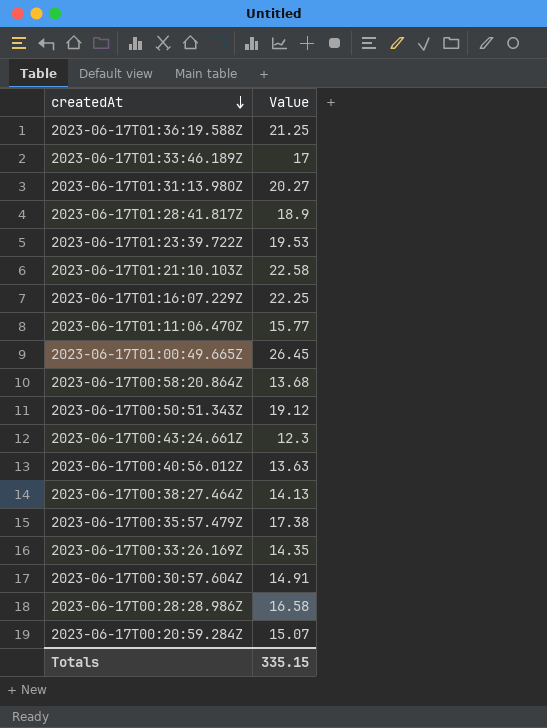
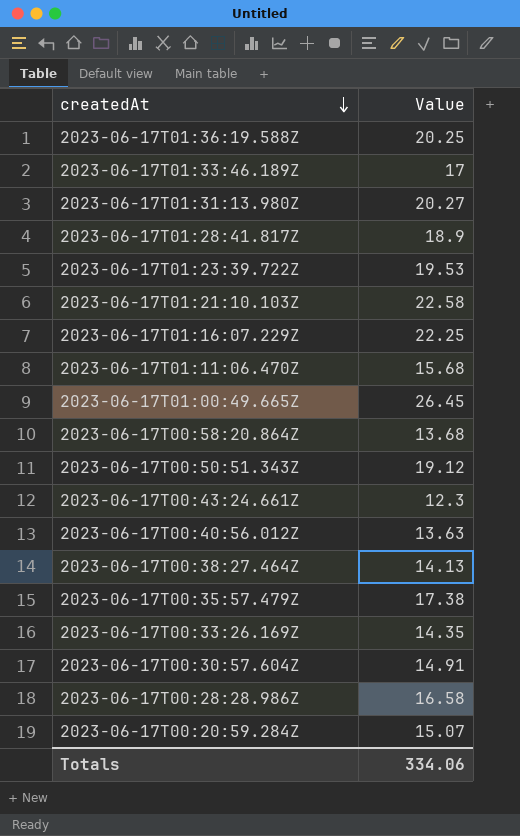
2023-06-17T01:36:19.588Z | Value: 21.25 -> 20.25
2023-06-17T01:11:06.470Z | Value: 15.77 -> 15.68
Totals | Value: 335.15 -> 334.06

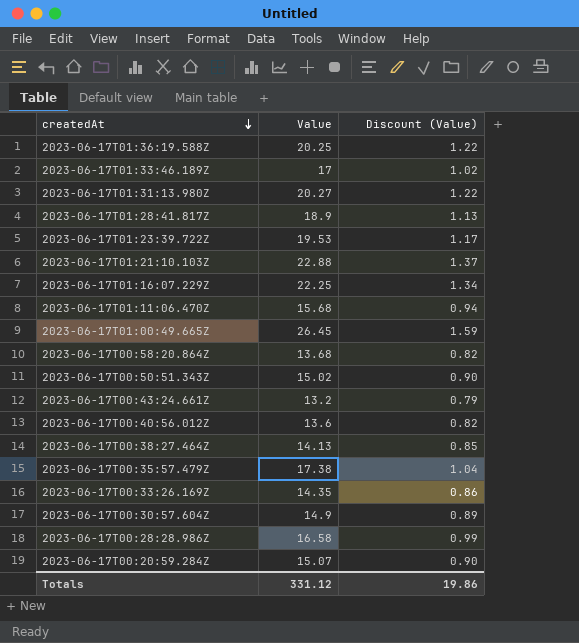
column Discount (Value) | formula: none -> [Value] * 0.06
2023-06-17T01:21:10.103Z | Value: 22.58 -> 22.88
2023-06-17T00:50:51.343Z | Value: 19.12 -> 15.02
2023-06-17T00:43:24.661Z | Value: 12.3 -> 13.2
2023-06-17T00:40:56.012Z | Value: 13.63 -> 13.6
2023-06-17T00:30:57.604Z | Value: 14.91 -> 14.9
Totals | Value: 334.06 -> 331.12

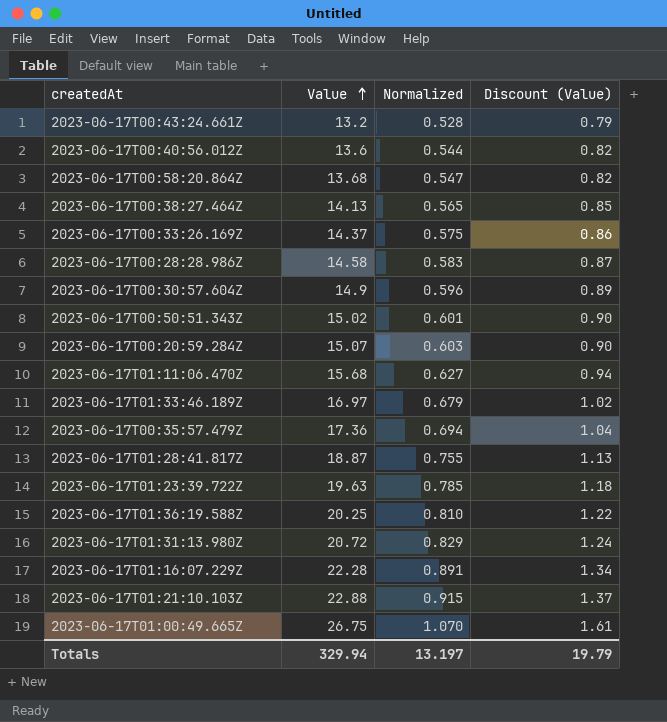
row order: createdAt descending -> Value ascending
column Normalized | formula: none -> [Value] * 0.04
2023-06-17T00:33:26.169Z | Value: 14.35 -> 14.37
2023-06-17T00:28:28.986Z | Value: 16.58 -> 14.58
2023-06-17T00:28:28.986Z | Discount (Value): 0.99 -> 0.87
2023-06-17T01:33:46.189Z | Value: 17 -> 16.97
2023-06-17T00:35:57.479Z | Value: 17.38 -> 17.36
2023-06-17T01:28:41.817Z | Value: 18.9 -> 18.87
2023-06-17T01:23:39.722Z | Value: 19.53 -> 19.63
2023-06-17T01:23:39.722Z | Discount (Value): 1.17 -> 1.18
2023-06-17T01:31:13.980Z | Value: 20.27 -> 20.72
2023-06-17T01:31:13.980Z | Discount (Value): 1.22 -> 1.24
2023-06-17T01:16:07.229Z | Value: 22.25 -> 22.28
2023-06-17T01:00:49.665Z | Value: 26.45 -> 26.75
2023-06-17T01:00:49.665Z | Discount (Value): 1.59 -> 1.61
Totals | Value: 331.12 -> 329.94
Totals | Discount (Value): 19.86 -> 19.79

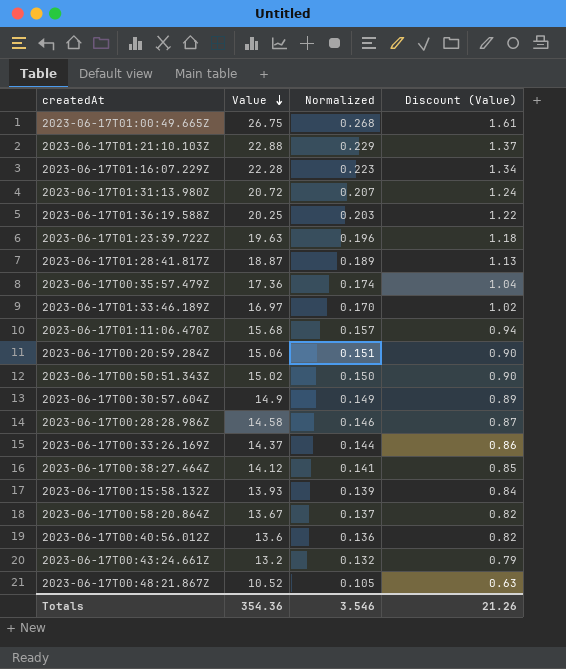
row order: Value ascending -> Value descending
column Normalized | formula: [Value] * 0.04 -> [Value] * 0.01
2023-06-17T00:20:59.284Z | Value: 15.07 -> 15.06
2023-06-17T00:38:27.464Z | Value: 14.13 -> 14.12
row 2023-06-17T00:15:58.132Z: none -> 13.93 | 0.139 | 0.84
2023-06-17T00:58:20.864Z | Value: 13.68 -> 13.67
row 2023-06-17T00:48:21.867Z: none -> 10.52 | 0.105 | 0.63
Totals | Value: 329.94 -> 354.36
Totals | Normalized: 13.197 -> 3.546
Totals | Discount (Value): 19.79 -> 21.26

